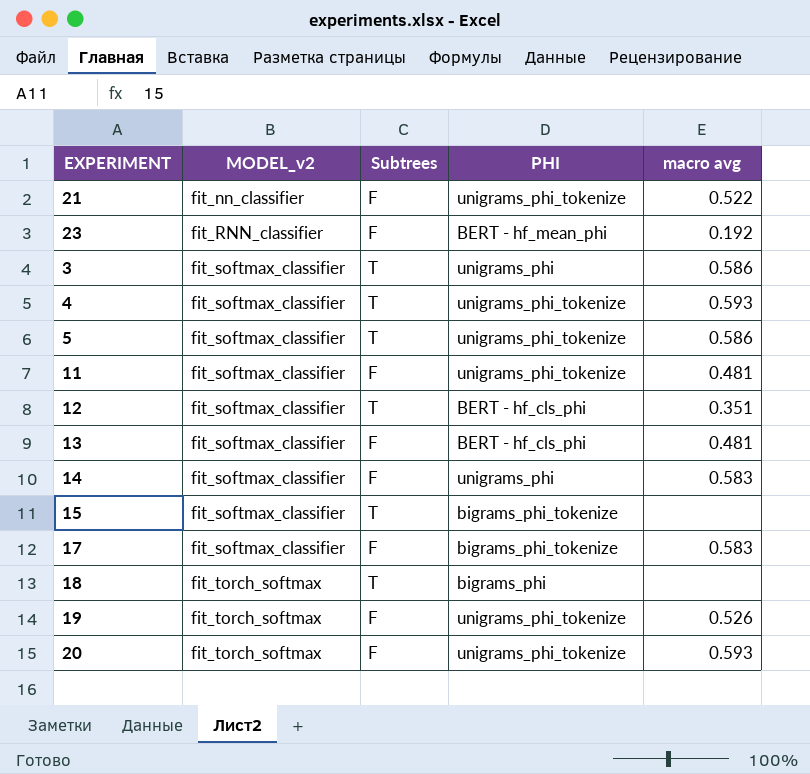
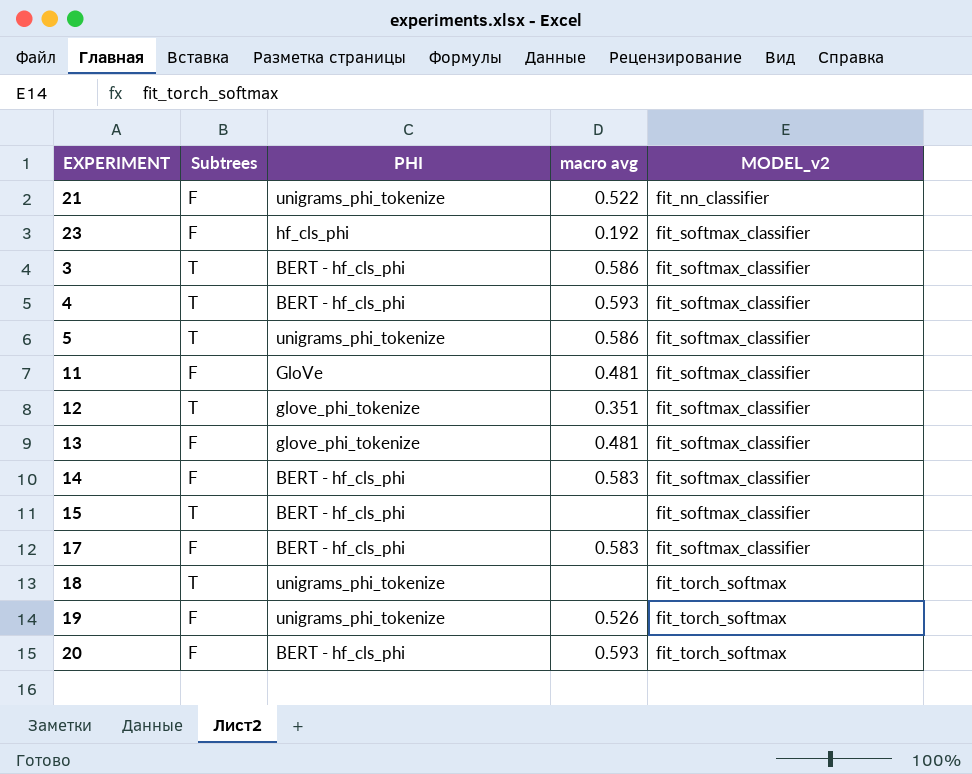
column MODEL_v2 | position: 2 -> 5
23 | PHI: BERT - hf_mean_phi -> hf_cls_phi
23 | MODEL_v2: fit_RNN_classifier -> fit_softmax_classifier
3 | PHI: unigrams_phi -> BERT - hf_cls_phi
4 | PHI: unigrams_phi_tokenize -> BERT - hf_cls_phi
11 | PHI: unigrams_phi_tokenize -> GloVe
12 | PHI: BERT - hf_cls_phi -> glove_phi_tokenize
13 | PHI: BERT - hf_cls_phi -> glove_phi_tokenize
14 | PHI: unigrams_phi -> BERT - hf_cls_phi
15 | PHI: bigrams_phi_tokenize -> BERT - hf_cls_phi
17 | PHI: bigrams_phi_tokenize -> BERT - hf_cls_phi
18 | PHI: bigrams_phi -> unigrams_phi_tokenize
20 | PHI: unigrams_phi_tokenize -> BERT - hf_cls_phi

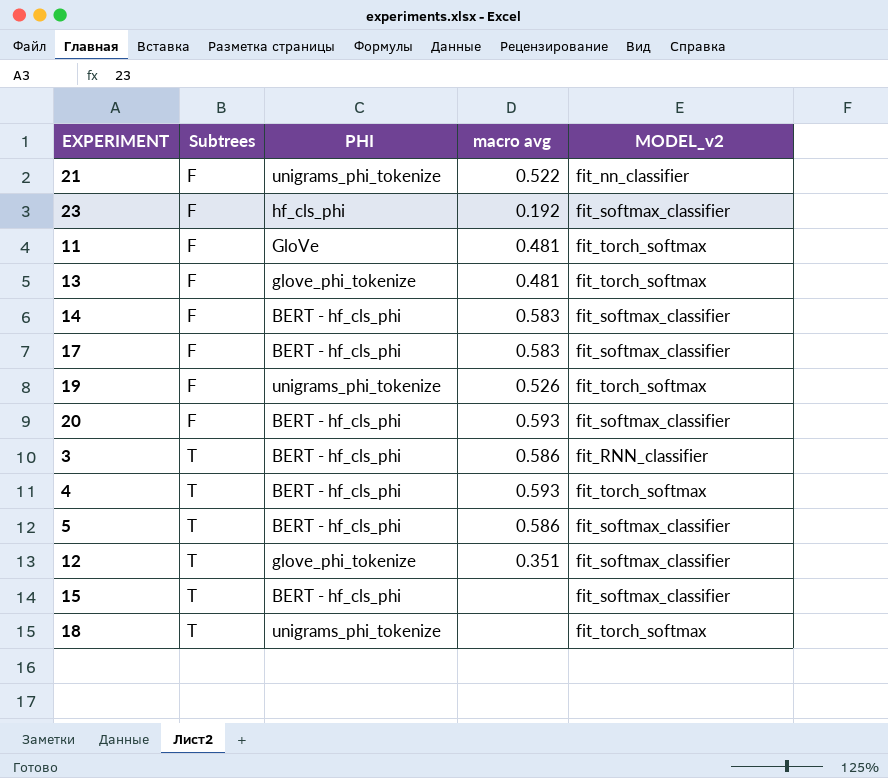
row order: MODEL_v2 ascending -> Subtrees ascending
11 | MODEL_v2: fit_softmax_classifier -> fit_torch_softmax
13 | MODEL_v2: fit_softmax_classifier -> fit_torch_softmax
20 | MODEL_v2: fit_torch_softmax -> fit_softmax_classifier
3 | MODEL_v2: fit_softmax_classifier -> fit_RNN_classifier
4 | MODEL_v2: fit_softmax_classifier -> fit_torch_softmax
5 | PHI: unigrams_phi_tokenize -> BERT - hf_cls_phi

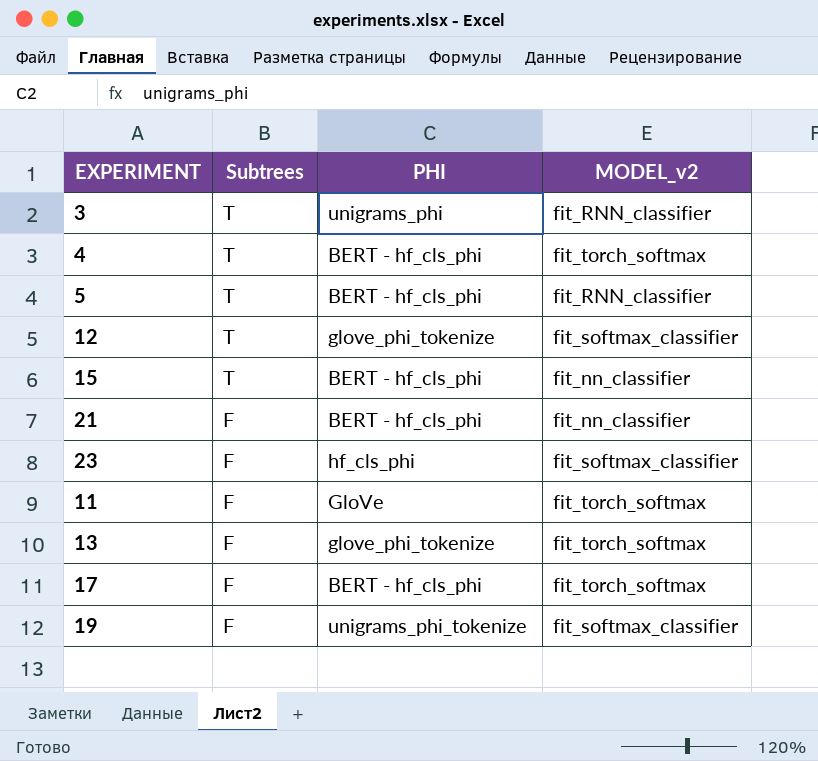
row order: Subtrees ascending -> Subtrees descending
column macro avg | position: 4 -> none
row 14: F | BERT - hf_cls_phi | 0.583 | fit_softmax_classifier -> none
row 20: F | BERT - hf_cls_phi | 0.593 | fit_softmax_classifier -> none
row 18: T | unigrams_phi_tokenize | none | fit_torch_softmax -> none
3 | PHI: BERT - hf_cls_phi -> unigrams_phi
5 | MODEL_v2: fit_softmax_classifier -> fit_RNN_classifier
15 | MODEL_v2: fit_softmax_classifier -> fit_nn_classifier
21 | PHI: unigrams_phi_tokenize -> BERT - hf_cls_phi
17 | MODEL_v2: fit_softmax_classifier -> fit_torch_softmax
19 | MODEL_v2: fit_torch_softmax -> fit_softmax_classifier

